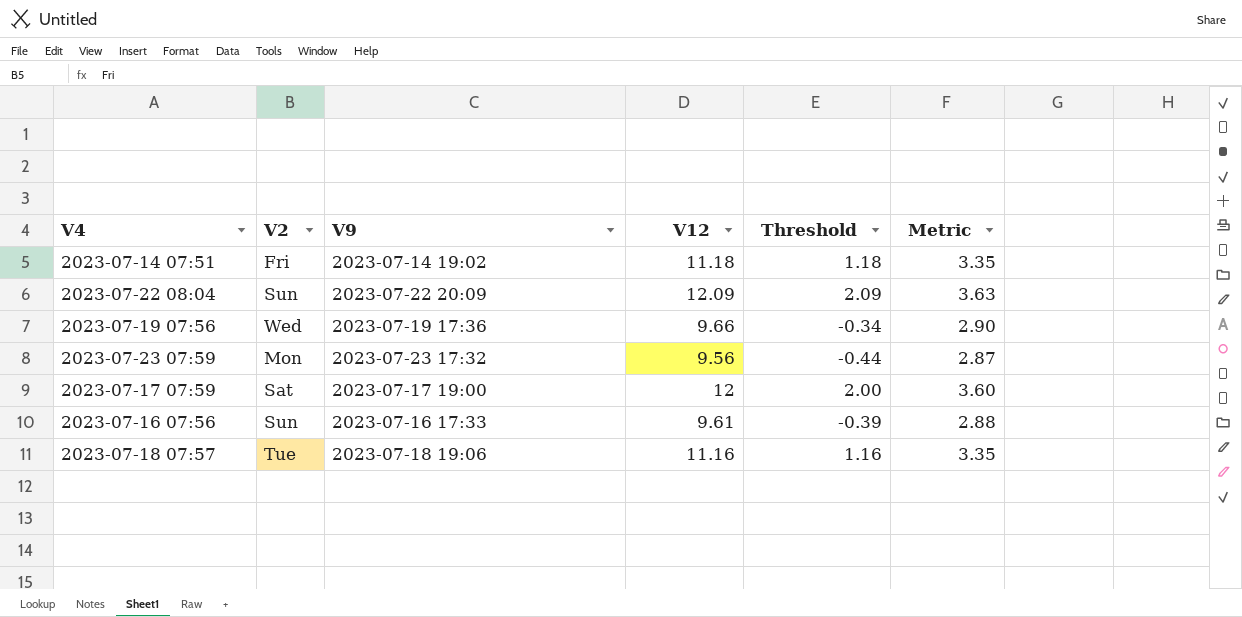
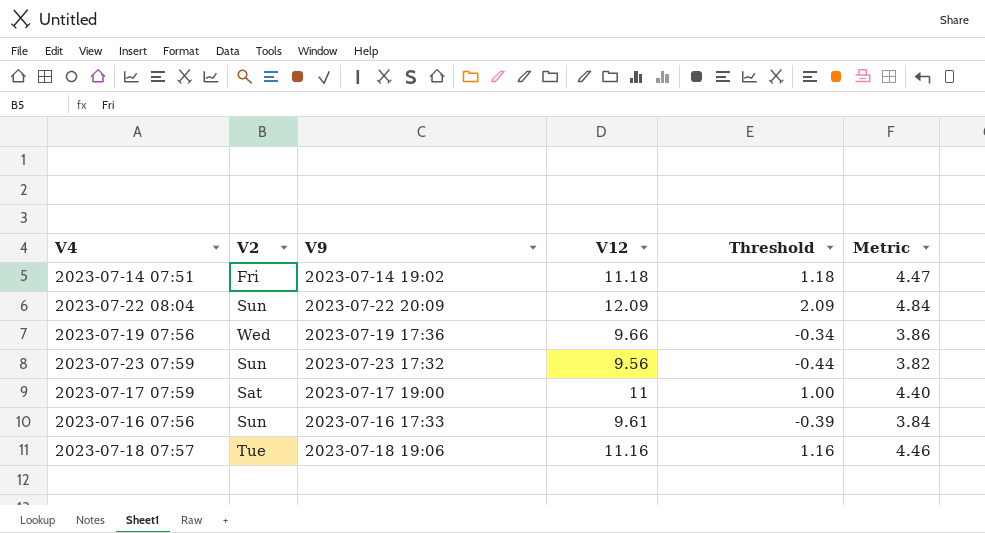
column Metric | formula: [V12] * 0.3 -> [V12] * 0.4
2023-07-23 07:59 | V2: Mon -> Sun
2023-07-17 07:59 | V12: 12 -> 11
2023-07-17 07:59 | Threshold: 2.00 -> 1.00

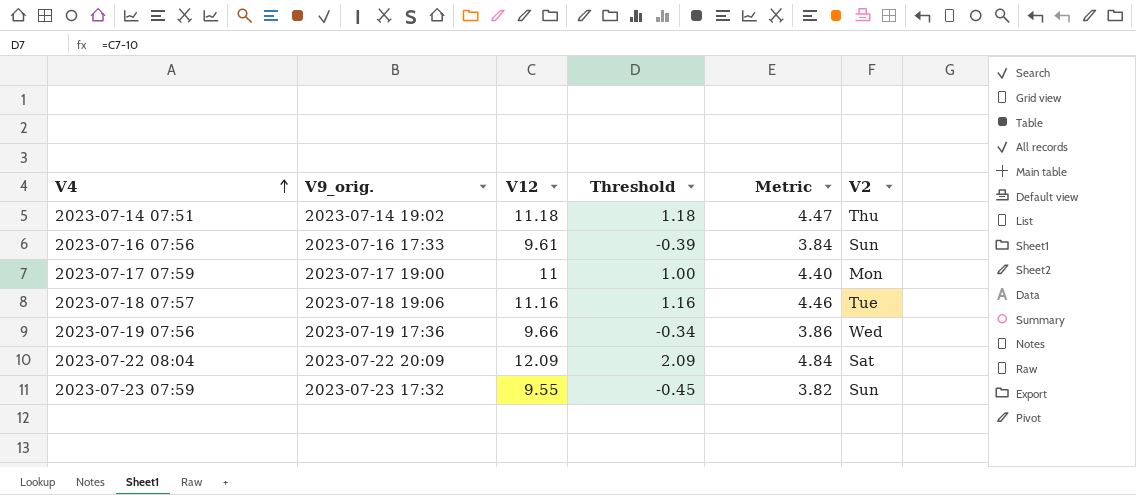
row order: none -> V4 ascending
column name: V9 -> V9_orig.
column V2 | position: 2 -> 6
2023-07-14 07:51 | V2: Fri -> Thu
2023-07-17 07:59 | V2: Sat -> Mon
2023-07-22 08:04 | V2: Sun -> Sat
2023-07-23 07:59 | V12: 9.56 -> 9.55
2023-07-23 07:59 | Threshold: -0.44 -> -0.45

